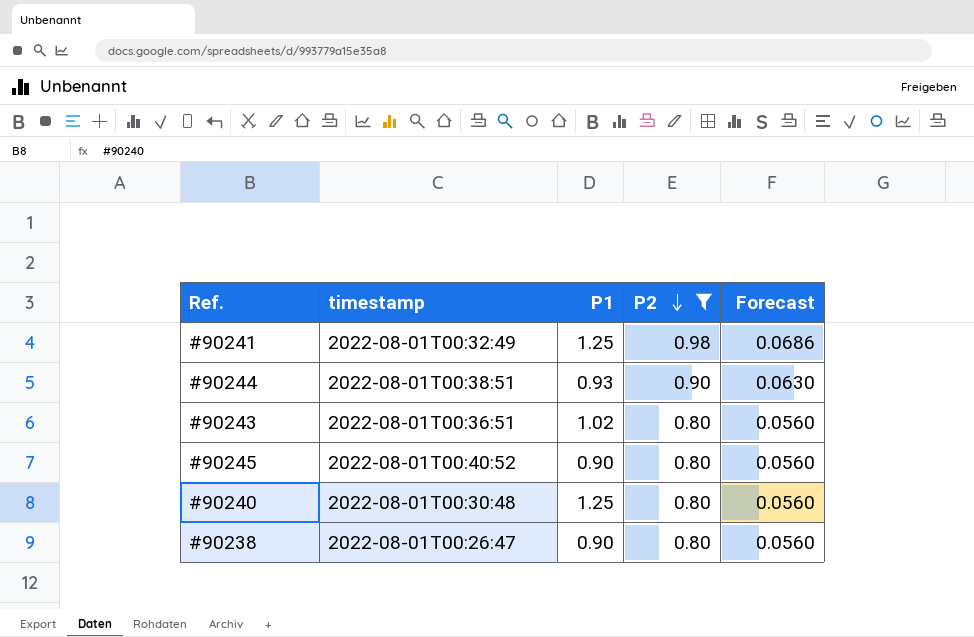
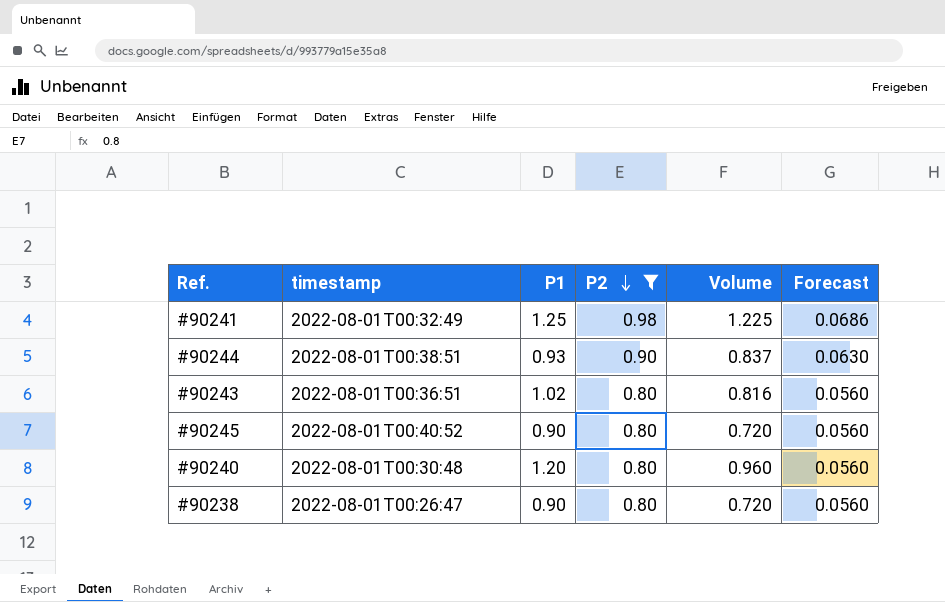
column Volume | formula: none -> [P1] * [P2]
#90240 | P1: 1.25 -> 1.20

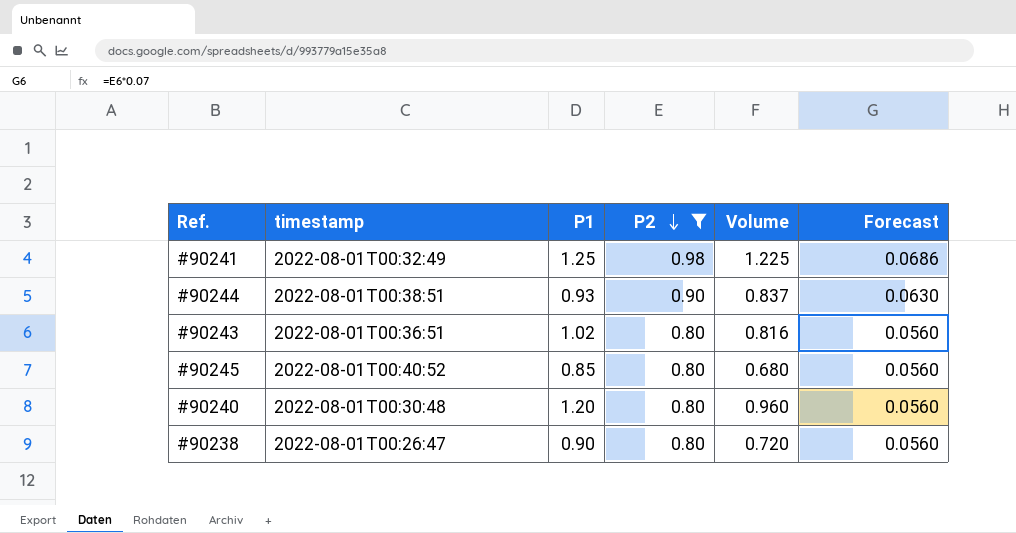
#90245 | P1: 0.90 -> 0.85
#90245 | Volume: 0.720 -> 0.680

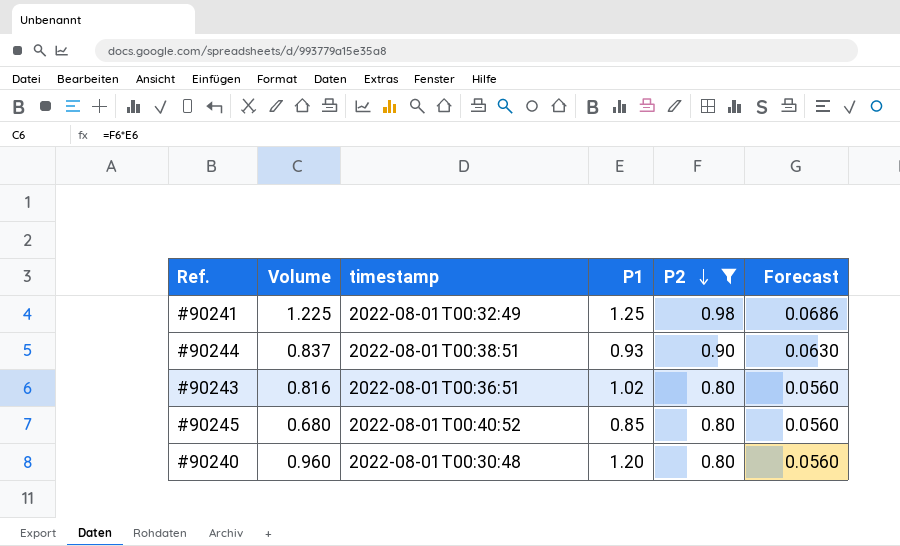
column Volume | position: 5 -> 2
row #90238: 2022-08-01T00:26:47 | 0.90 | 0.80 | 0.720 | 0.0560 -> none

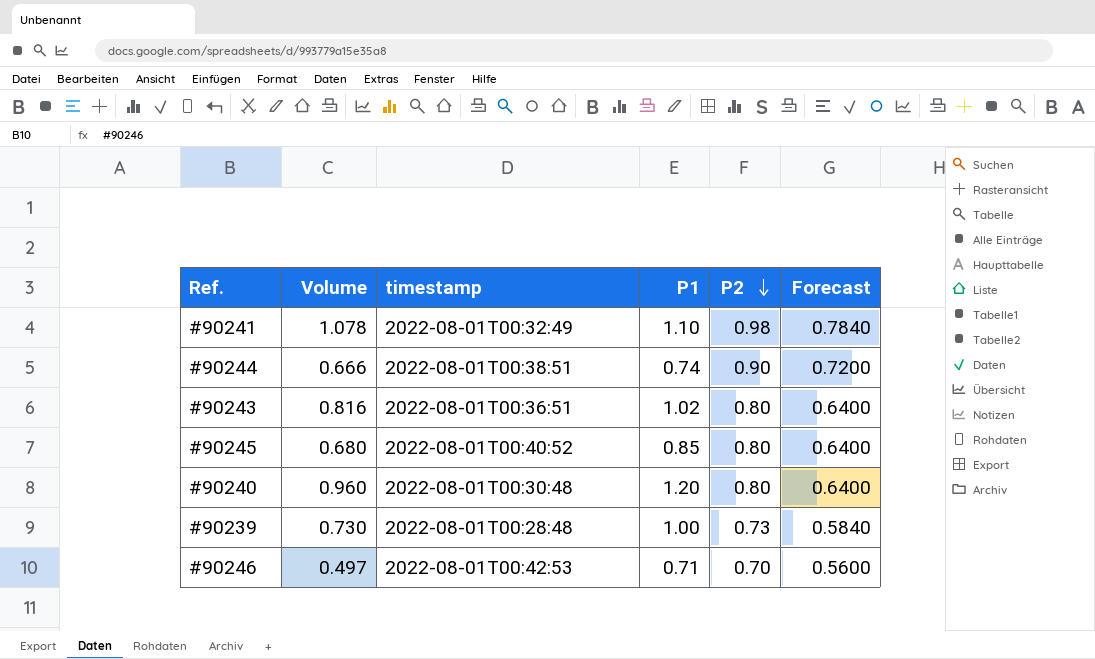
filter: P2 >= 0.80 -> none
column Forecast | formula: [P2] * 0.07 -> [P2] * 0.8
#90241 | Volume: 1.225 -> 1.078
#90241 | P1: 1.25 -> 1.10
#90244 | Volume: 0.837 -> 0.666
#90244 | P1: 0.93 -> 0.74

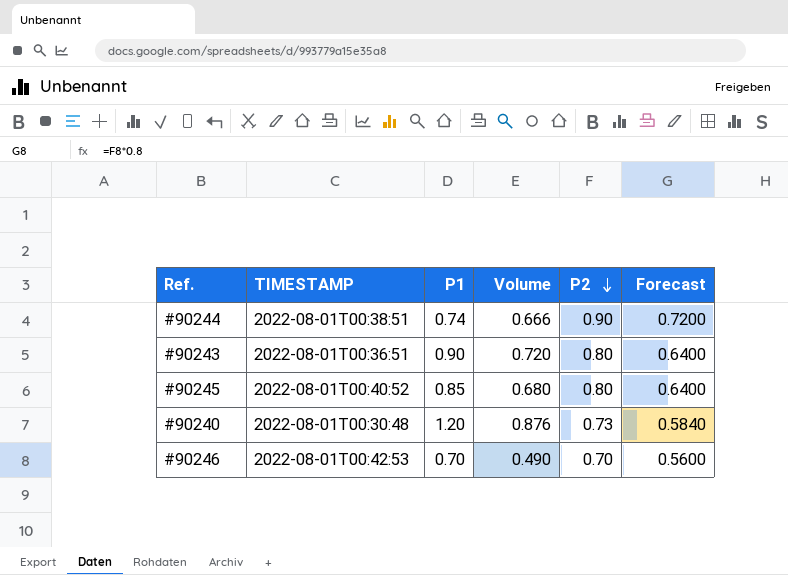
column name: timestamp -> TIMESTAMP
column Volume | position: 2 -> 4
row #90241: 1.078 | 2022-08-01T00:32:49 | 1.10 | 0.98 | 0.7840 -> none
row #90239: 0.730 | 2022-08-01T00:28:48 | 1.00 | 0.73 | 0.5840 -> none
#90243 | P1: 1.02 -> 0.90
#90243 | Volume: 0.816 -> 0.720
#90240 | Volume: 0.960 -> 0.876
#90240 | P2: 0.80 -> 0.73
#90240 | Forecast: 0.6400 -> 0.5840
#90246 | P1: 0.71 -> 0.70
#90246 | Volume: 0.497 -> 0.490

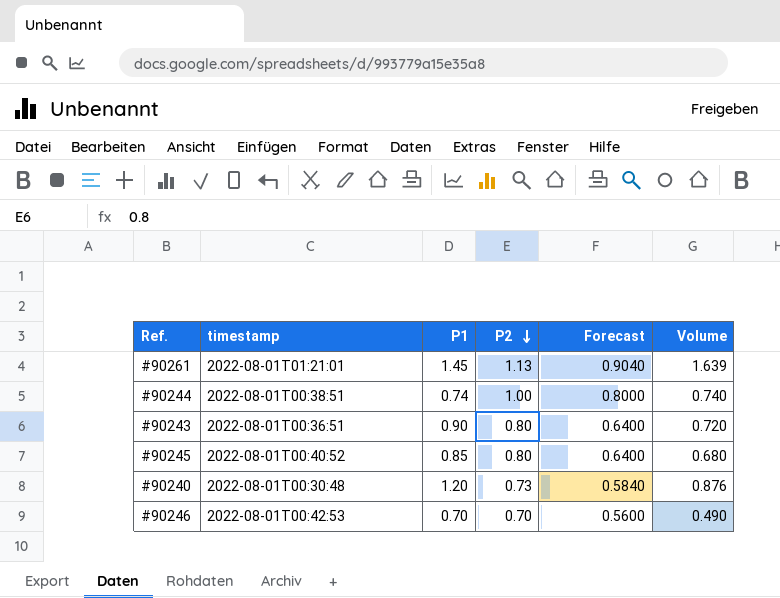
column name: TIMESTAMP -> timestamp
column Volume | position: 4 -> 6
row #90261: none -> 2022-08-01T01:21:01 | 1.45 | 1.13 | 0.9040 | 1.639
#90244 | P2: 0.90 -> 1.00
#90244 | Forecast: 0.7200 -> 0.8000
#90244 | Volume: 0.666 -> 0.740

